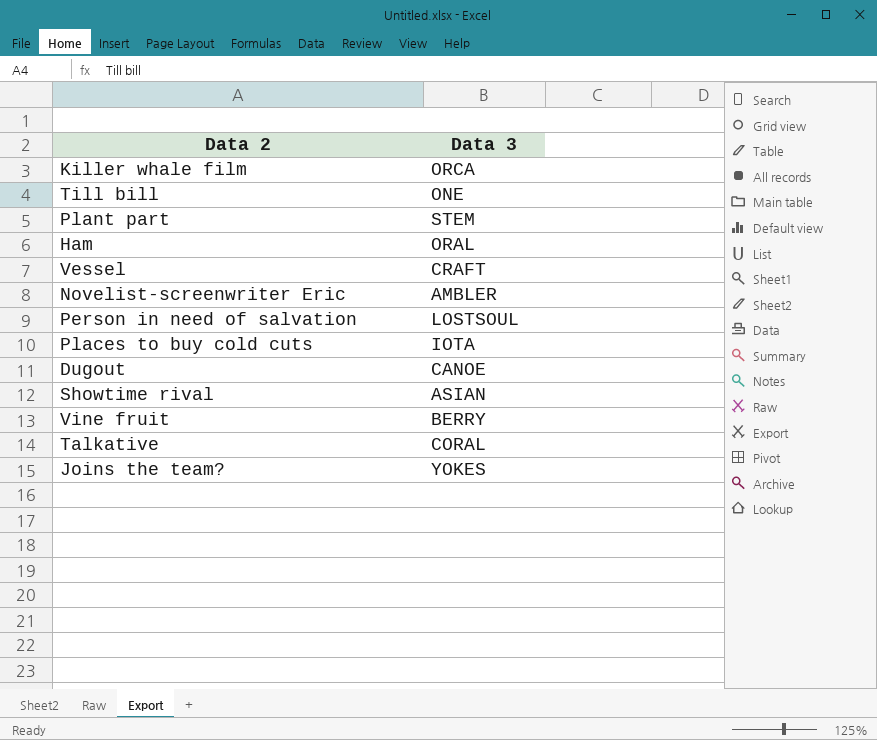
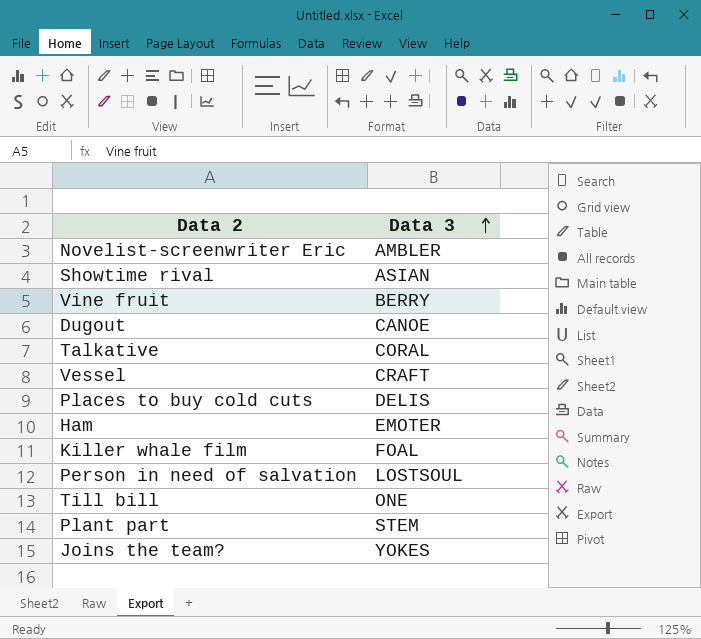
row order: none -> Data 3 ascending
Places to buy cold cuts | Data 3: IOTA -> DELIS
Ham | Data 3: ORAL -> EMOTER
Killer whale film | Data 3: ORCA -> FOAL

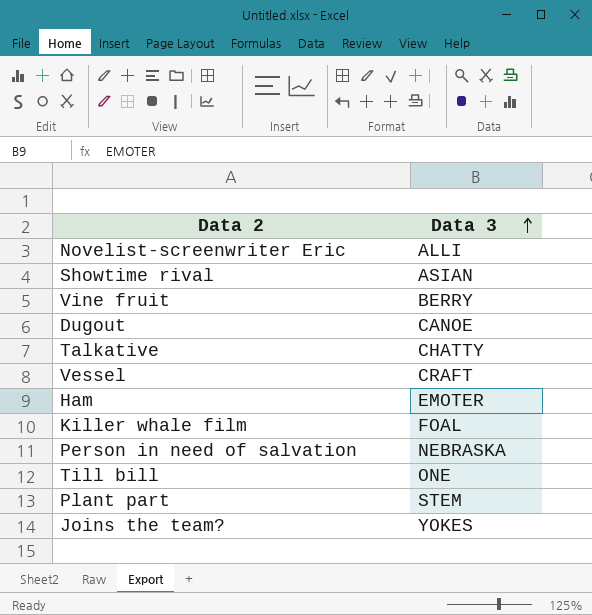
row Places to buy cold cuts: DELIS -> none
Novelist-screenwriter Eric | Data 3: AMBLER -> ALLI
Talkative | Data 3: CORAL -> CHATTY
Person in need of salvation | Data 3: LOSTSOUL -> NEBRASKA

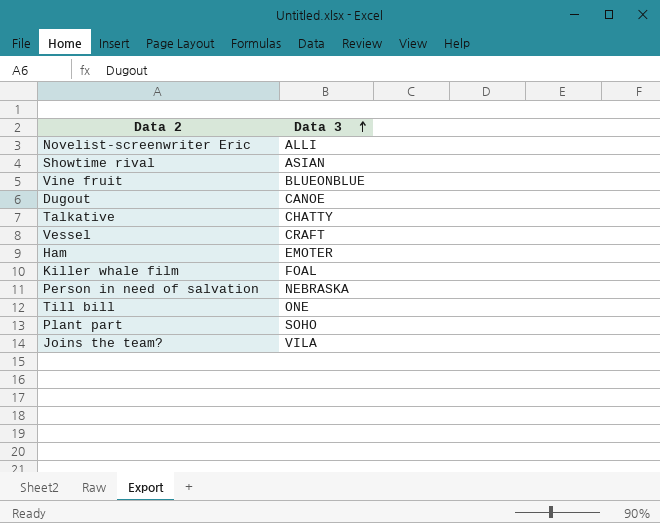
Vine fruit | Data 3: BERRY -> BLUEONBLUE
Plant part | Data 3: STEM -> SOHO
Joins the team? | Data 3: YOKES -> VILA

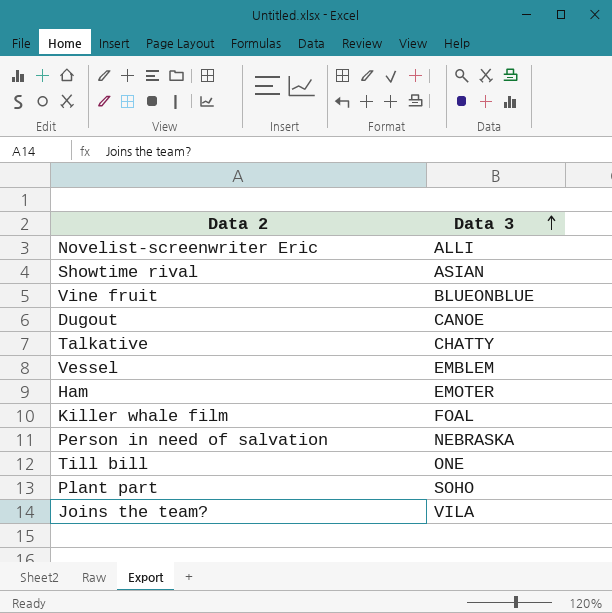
Vessel | Data 3: CRAFT -> EMBLEM

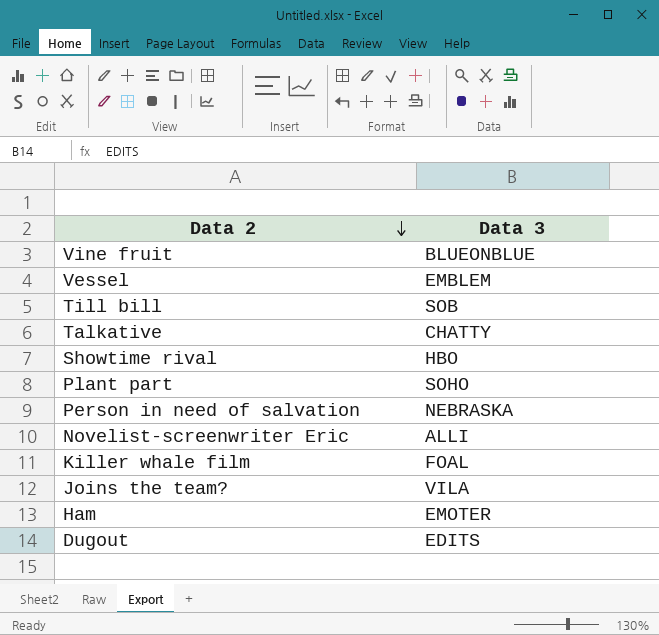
row order: Data 3 ascending -> Data 2 descending
Till bill | Data 3: ONE -> SOB
Showtime rival | Data 3: ASIAN -> HBO
Dugout | Data 3: CANOE -> EDITS

